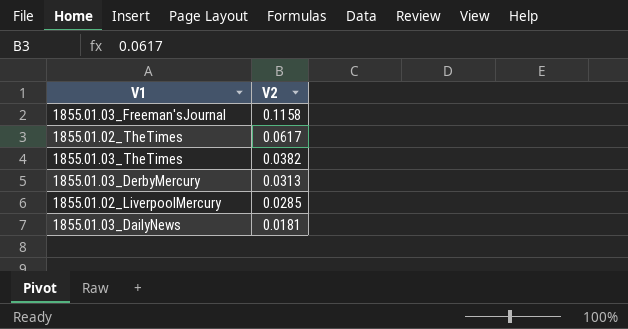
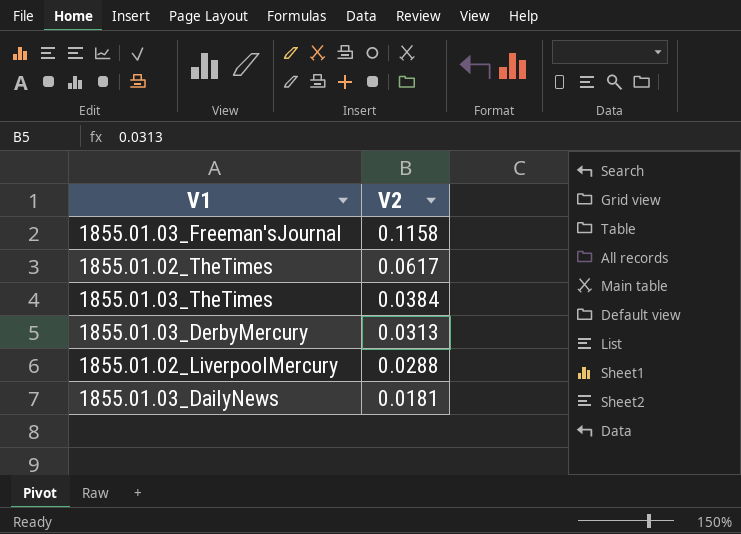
1855.01.03_TheTimes | V2: 0.0382 -> 0.0384
1855.01.02_LiverpoolMercury | V2: 0.0285 -> 0.0288

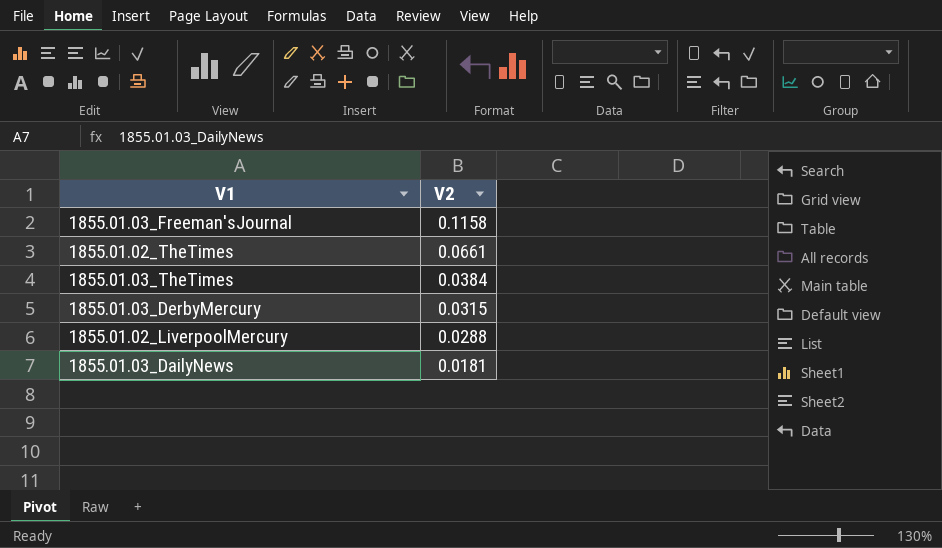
1855.01.02_TheTimes | V2: 0.0617 -> 0.0661
1855.01.03_DerbyMercury | V2: 0.0313 -> 0.0315

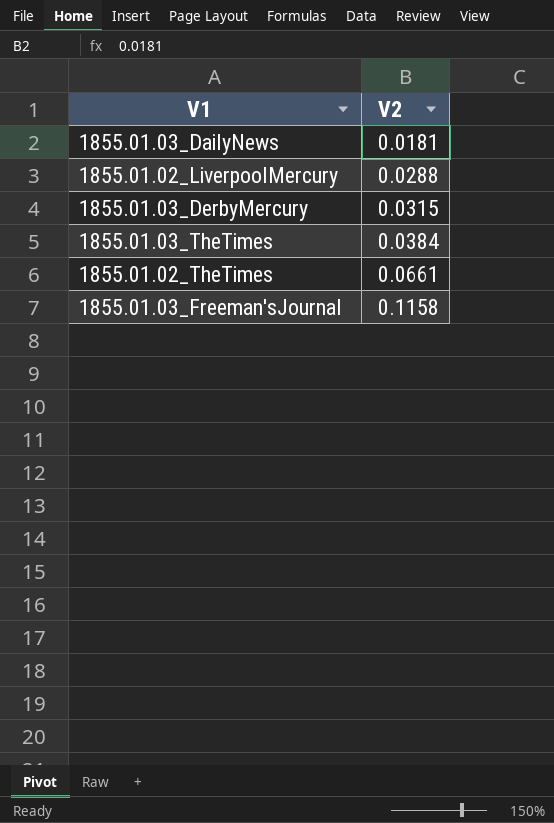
row order: V2 descending -> V2 ascending

